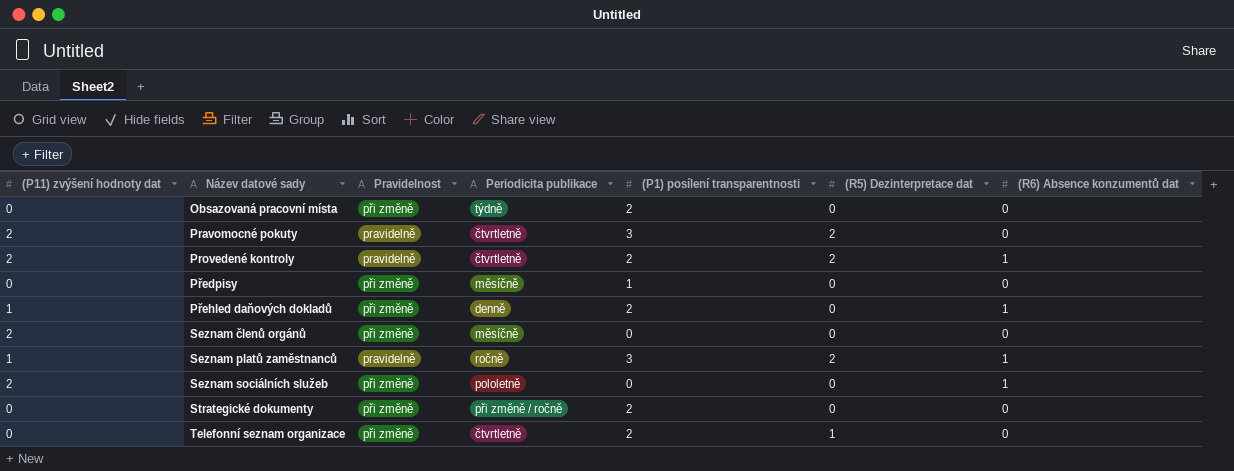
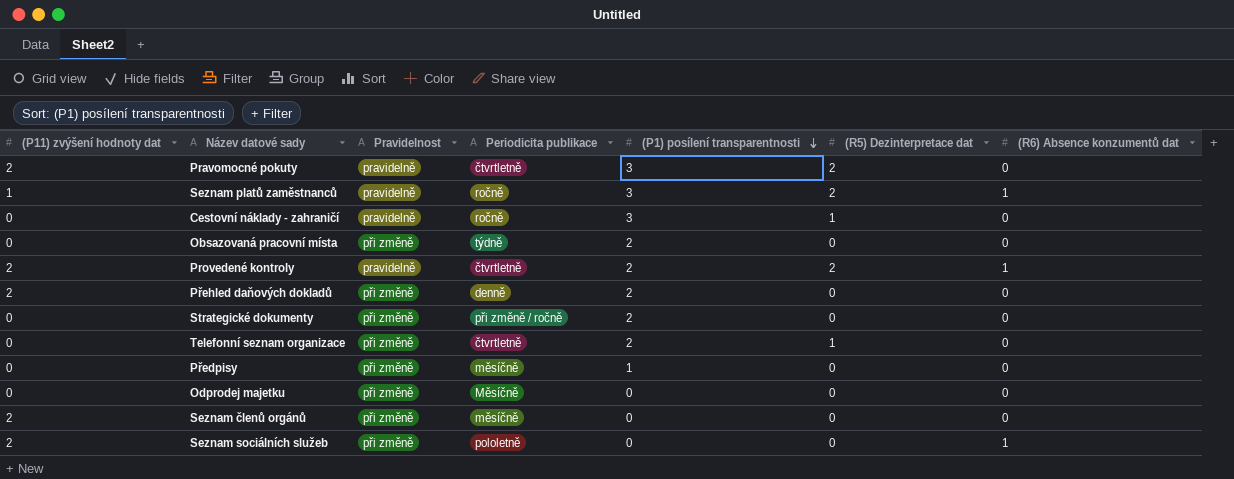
row order: none -> (P1) posílení transparentnosti descending
row Cestovní náklady - zahraničí: none -> 0 | pravidelně | ročně | 3 | 1 | 0
Přehled daňových dokladů | (P11) zvýšení hodnoty dat: 1 -> 2
Přehled daňových dokladů | (R6) Absence konzumentů dat: 1 -> 0
row Odprodej majetku: none -> 0 | při změně | Měsíčně | 0 | 0 | 0

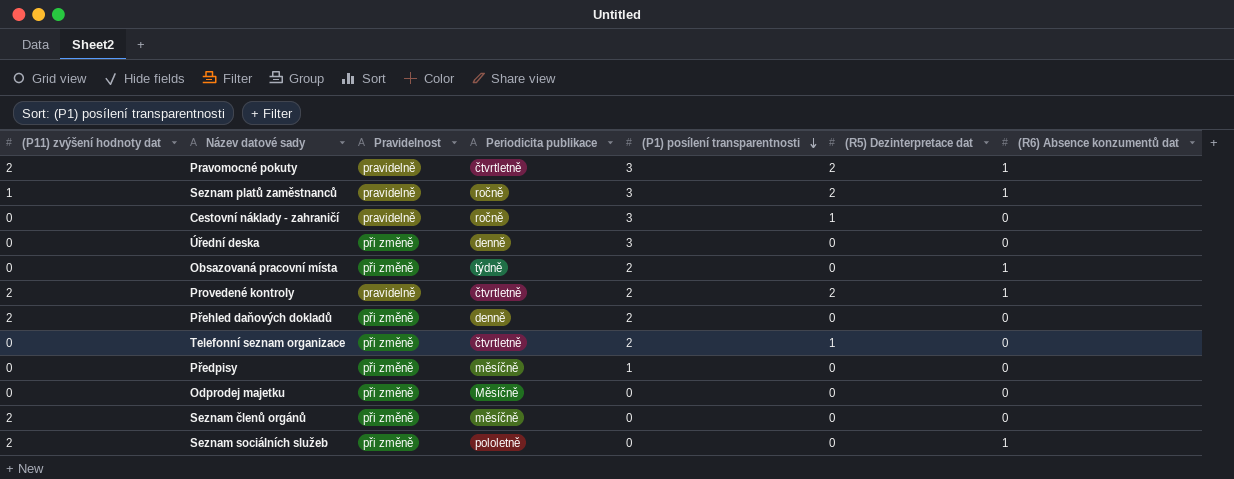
row Strategické dokumenty: 0 | při změně | při změně / ročně | 2 | 0 | 0 -> none
Pravomocné pokuty | (R6) Absence konzumentů dat: 0 -> 1
row Úřední deska: none -> 0 | při změně | denně | 3 | 0 | 0
Obsazovaná pracovní místa | (R6) Absence konzumentů dat: 0 -> 1

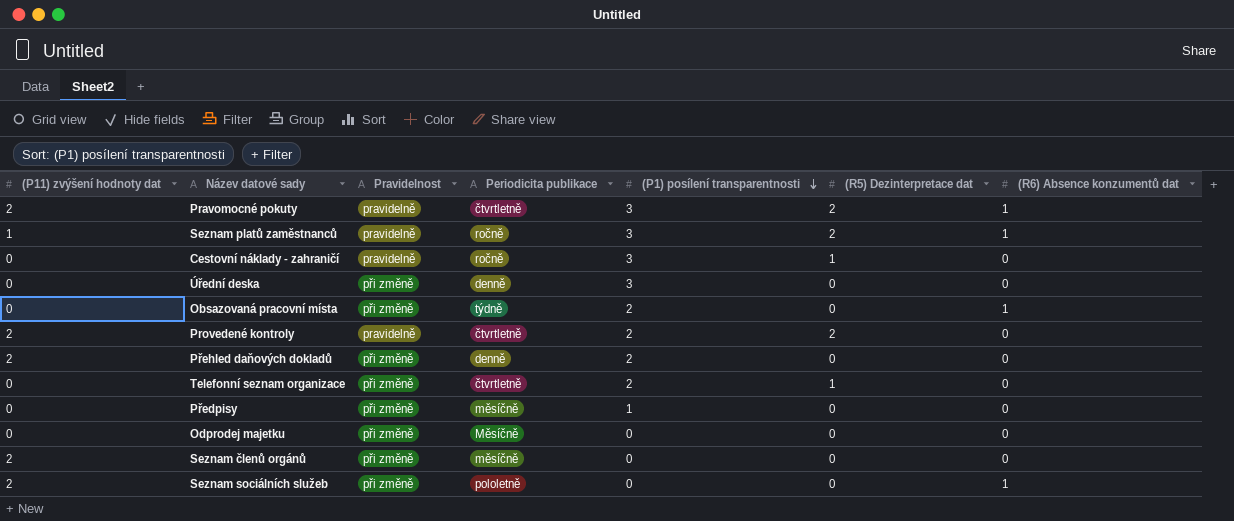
Provedené kontroly | (R6) Absence konzumentů dat: 1 -> 0

